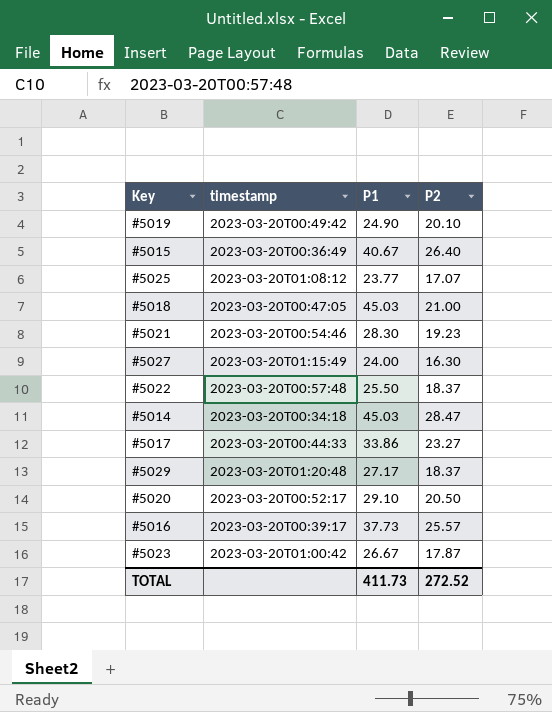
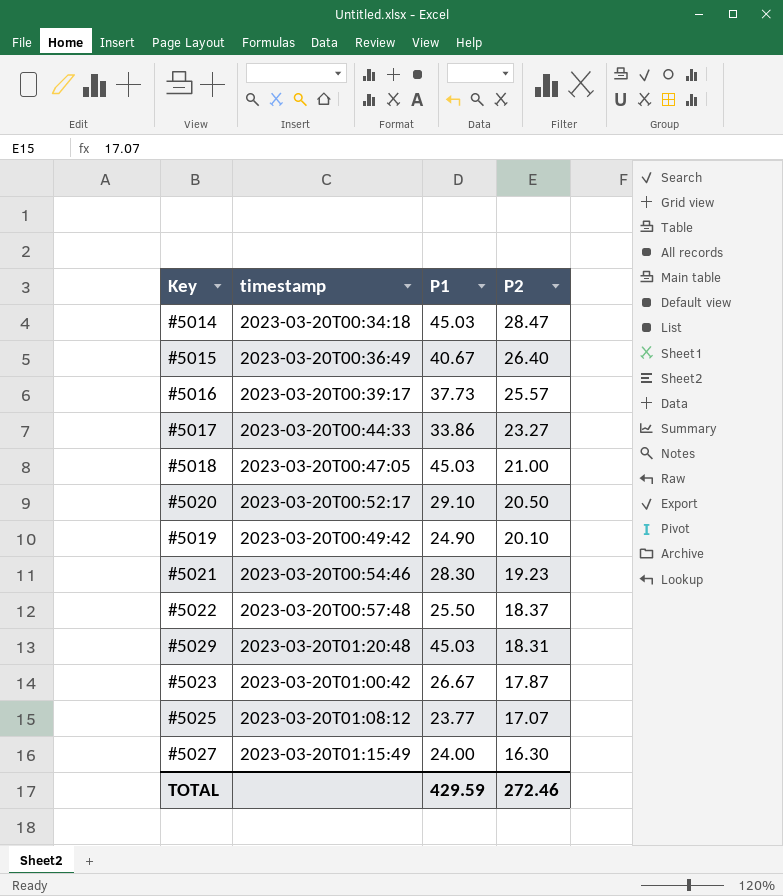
row order: none -> P2 descending
#5029 | P1: 27.17 -> 45.03
#5029 | P2: 18.37 -> 18.31
TOTAL | P1: 411.73 -> 429.59
TOTAL | P2: 272.52 -> 272.46

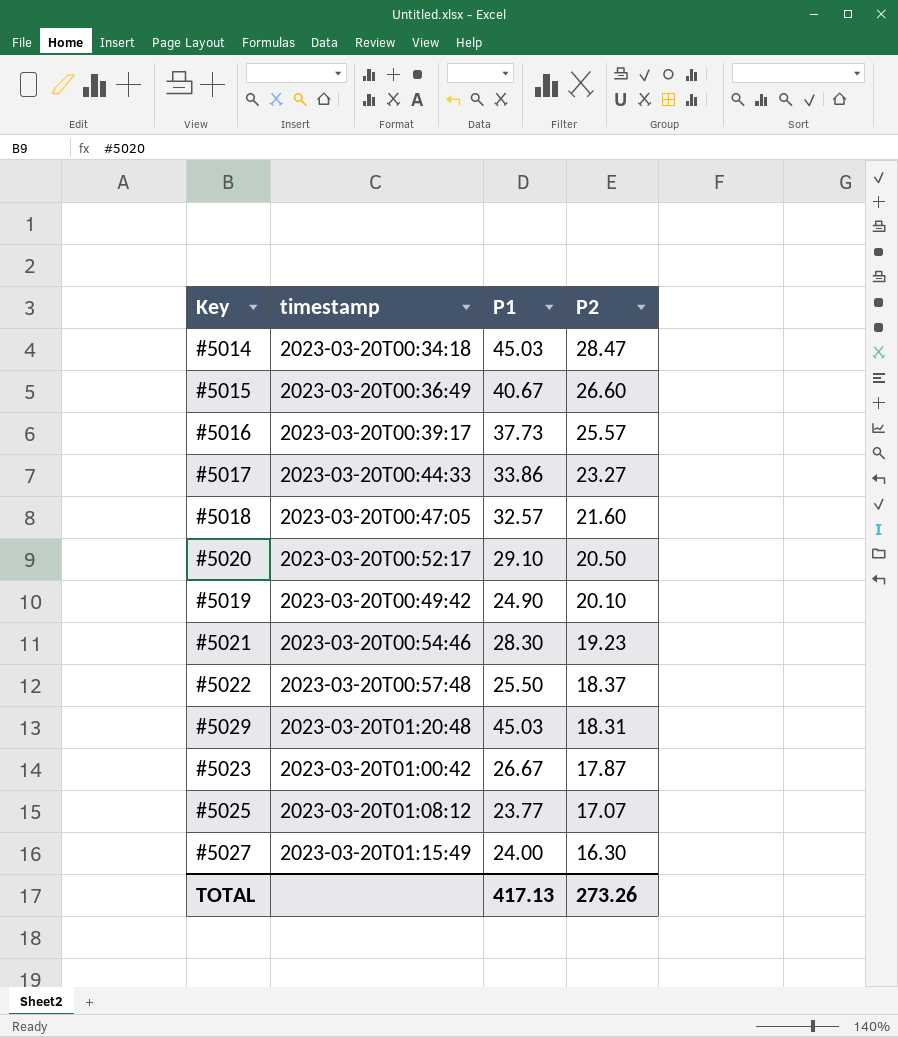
#5015 | P2: 26.40 -> 26.60
#5018 | P1: 45.03 -> 32.57
#5018 | P2: 21.00 -> 21.60
TOTAL | P1: 429.59 -> 417.13
TOTAL | P2: 272.46 -> 273.26

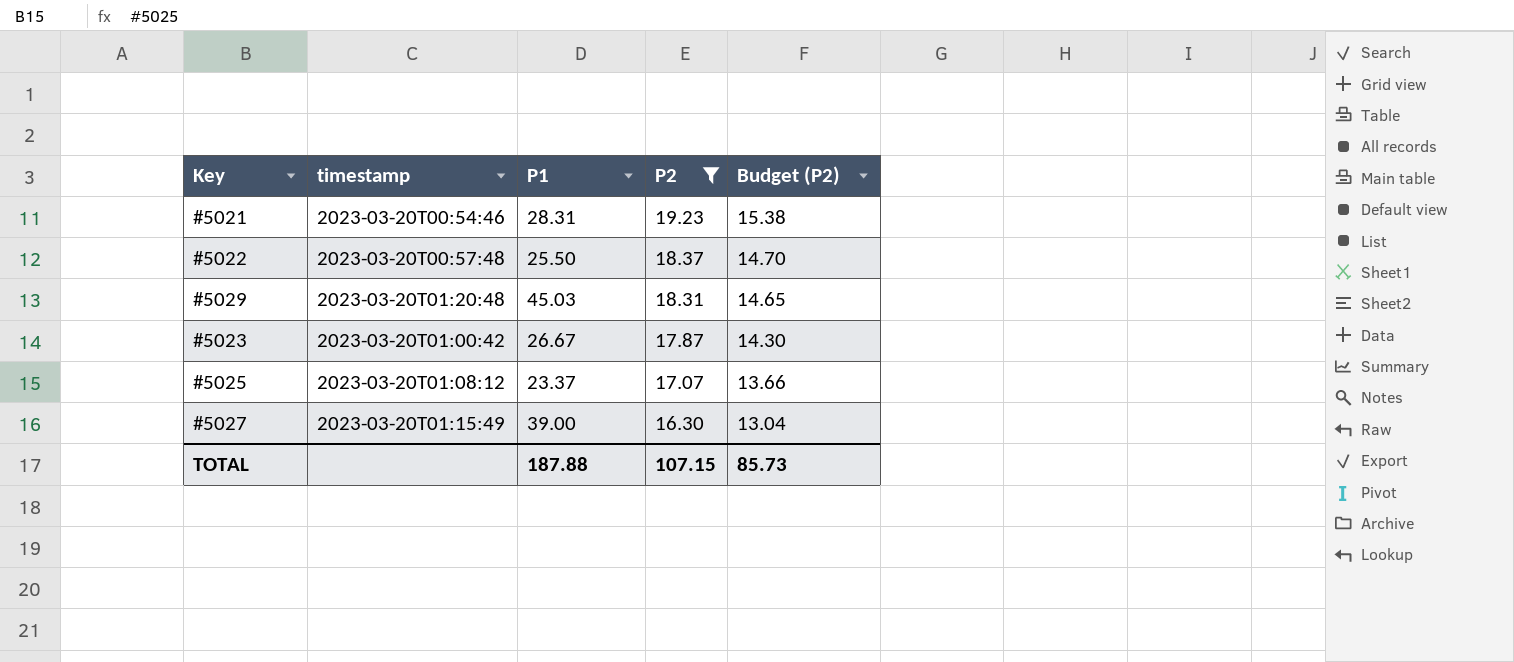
filter: none -> P2 <= 19.23
column Budget (P2) | formula: none -> [P2] * 0.8
#5021 | P1: 28.30 -> 28.31
#5025 | P1: 23.77 -> 23.37
#5027 | P1: 24.00 -> 39.00
TOTAL | P1: 417.13 -> 187.88
TOTAL | P2: 273.26 -> 107.15

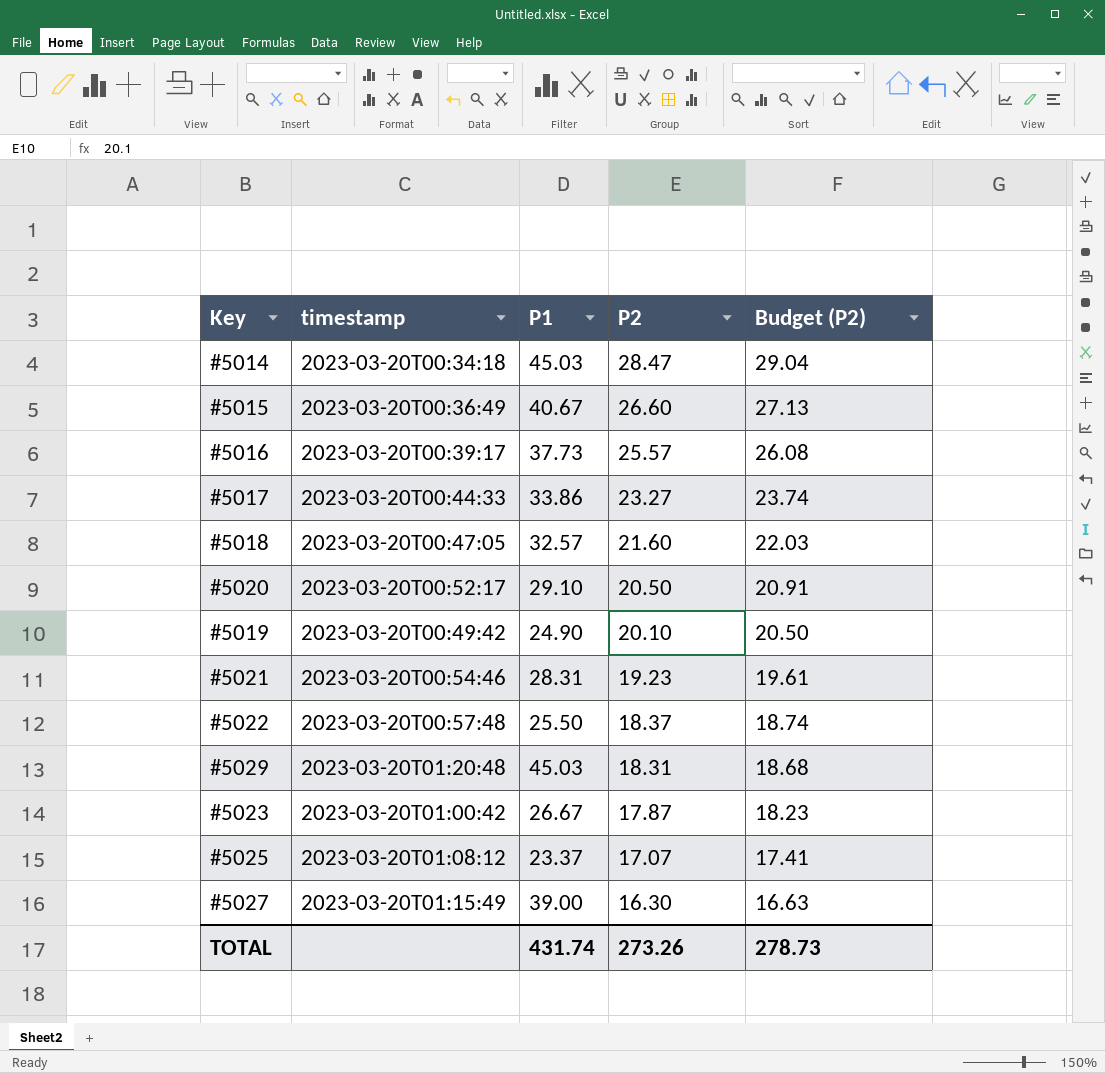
filter: P2 <= 19.23 -> none
column Budget (P2) | formula: [P2] * 0.8 -> [P2] * 1.02
TOTAL | P1: 187.88 -> 431.74
TOTAL | P2: 107.15 -> 273.26
TOTAL | Budget (P2): 85.73 -> 278.73

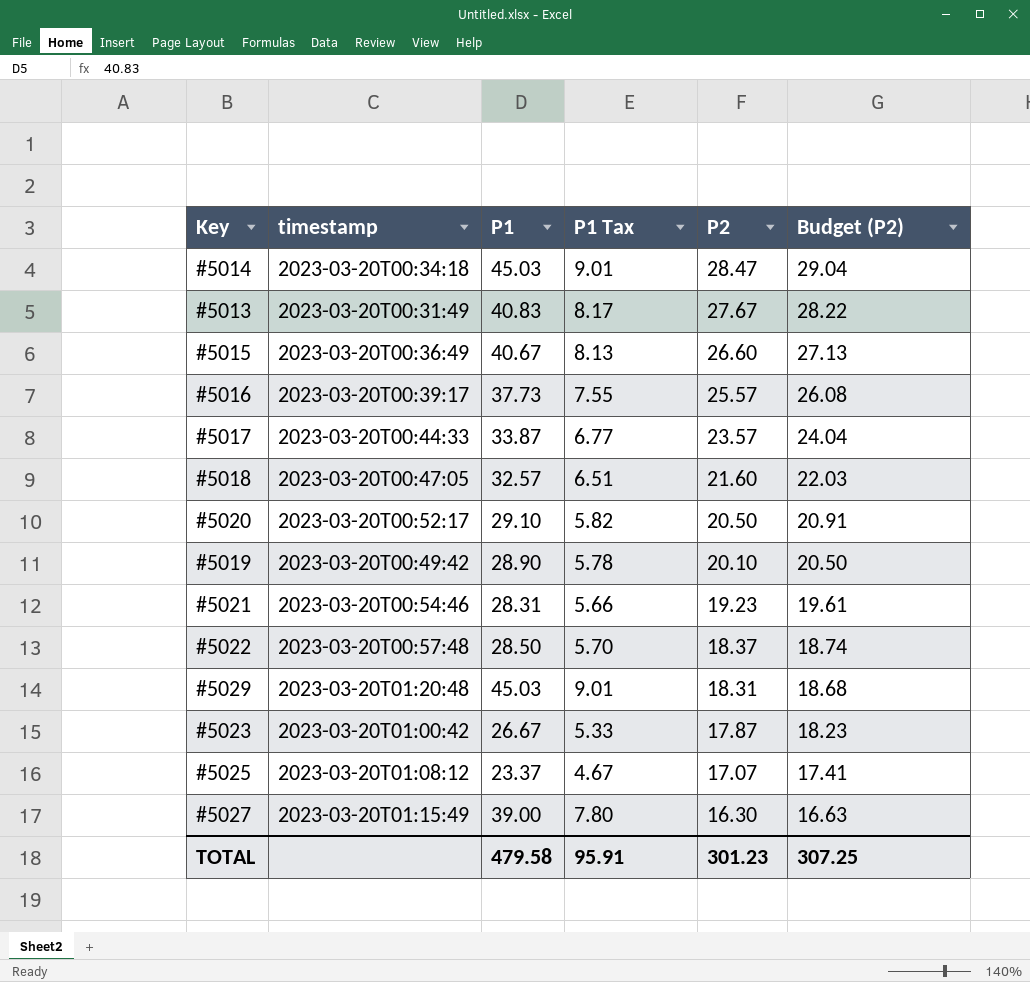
column P1 Tax | formula: none -> [P1] * 0.2
row #5013: none -> 2023-03-20T00:31:49 | 40.83 | 8.17 | 27.67 | 28.22
#5017 | P1: 33.86 -> 33.87
#5017 | P2: 23.27 -> 23.57
#5017 | Budget (P2): 23.74 -> 24.04
#5019 | P1: 24.90 -> 28.90
#5022 | P1: 25.50 -> 28.50
TOTAL | P1: 431.74 -> 479.58
TOTAL | P2: 273.26 -> 301.23
TOTAL | Budget (P2): 278.73 -> 307.25

